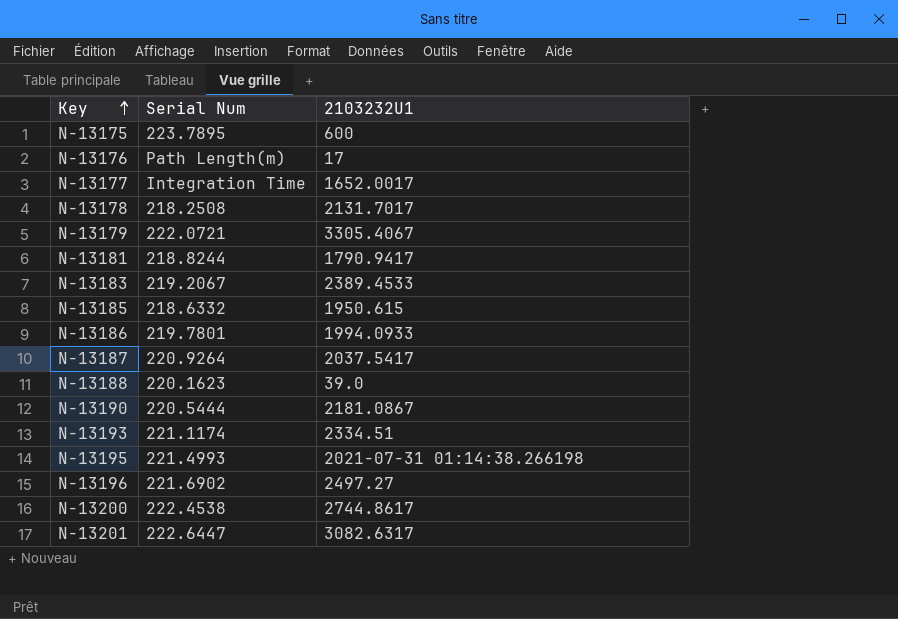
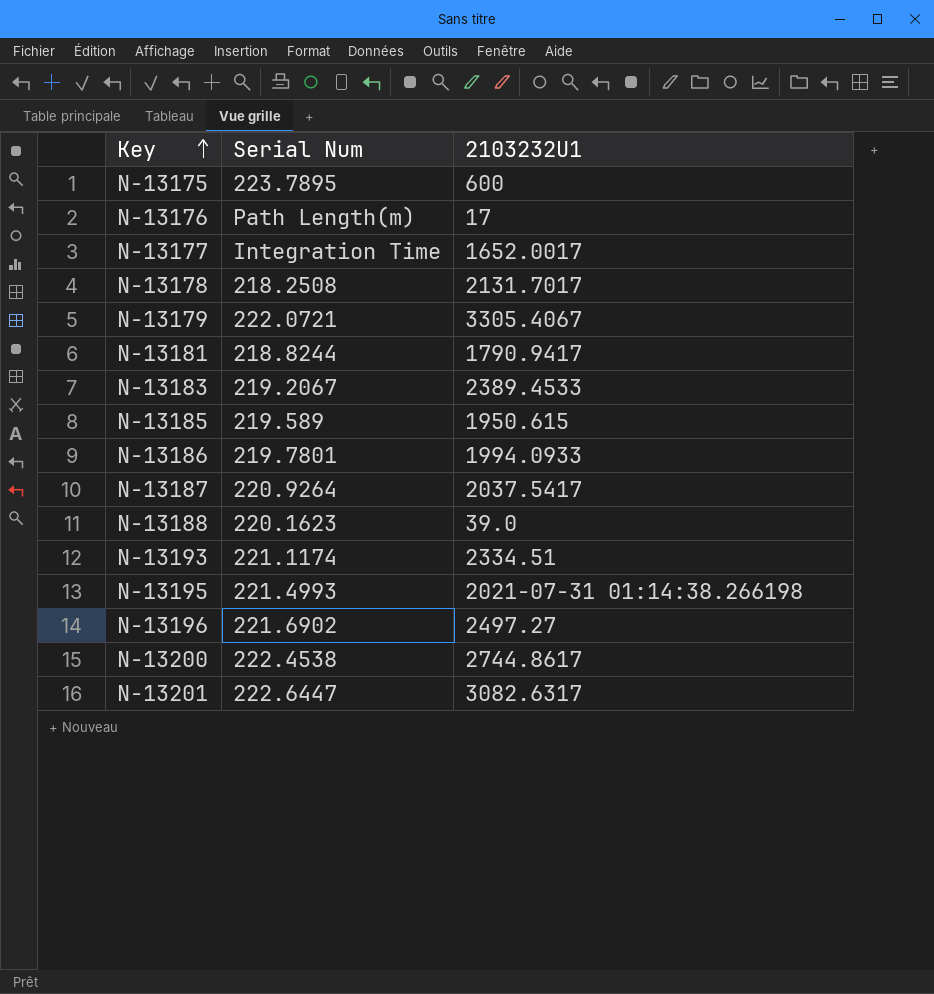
row N-13190: 220.5444 | 2181.0867 -> none
N-13185 | Serial Num: 218.6332 -> 219.589

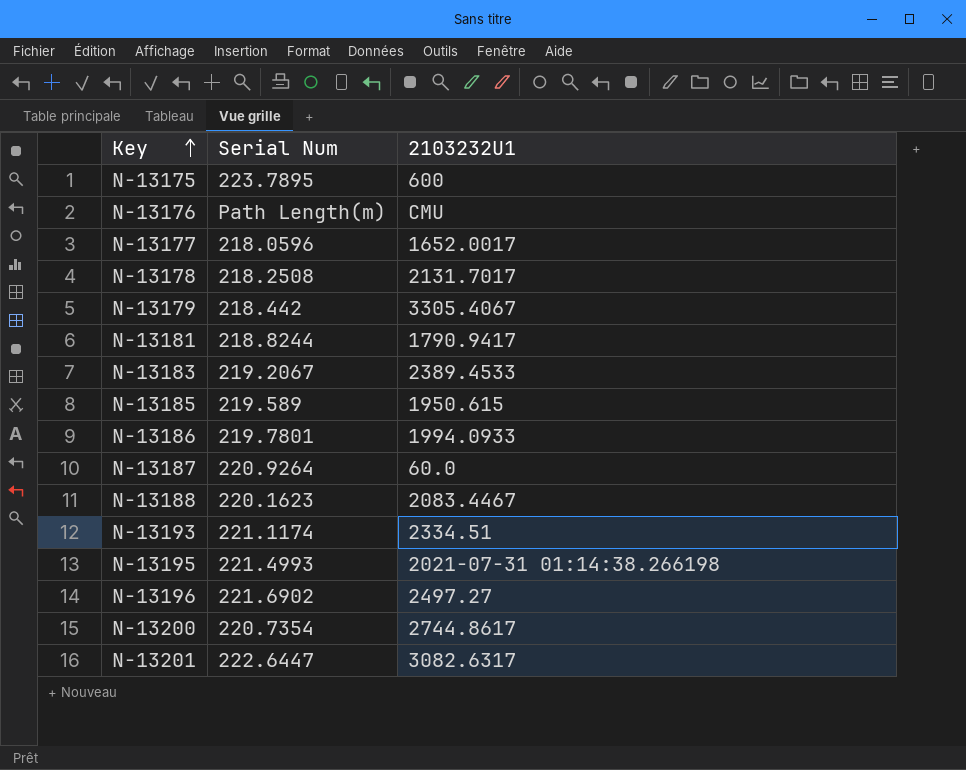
N-13176 | 2103232U1: 17 -> CMU
N-13177 | Serial Num: Integration Time -> 218.0596
N-13179 | Serial Num: 222.0721 -> 218.442
N-13187 | 2103232U1: 2037.5417 -> 60.0
N-13188 | 2103232U1: 39.0 -> 2083.4467
N-13200 | Serial Num: 222.4538 -> 220.7354

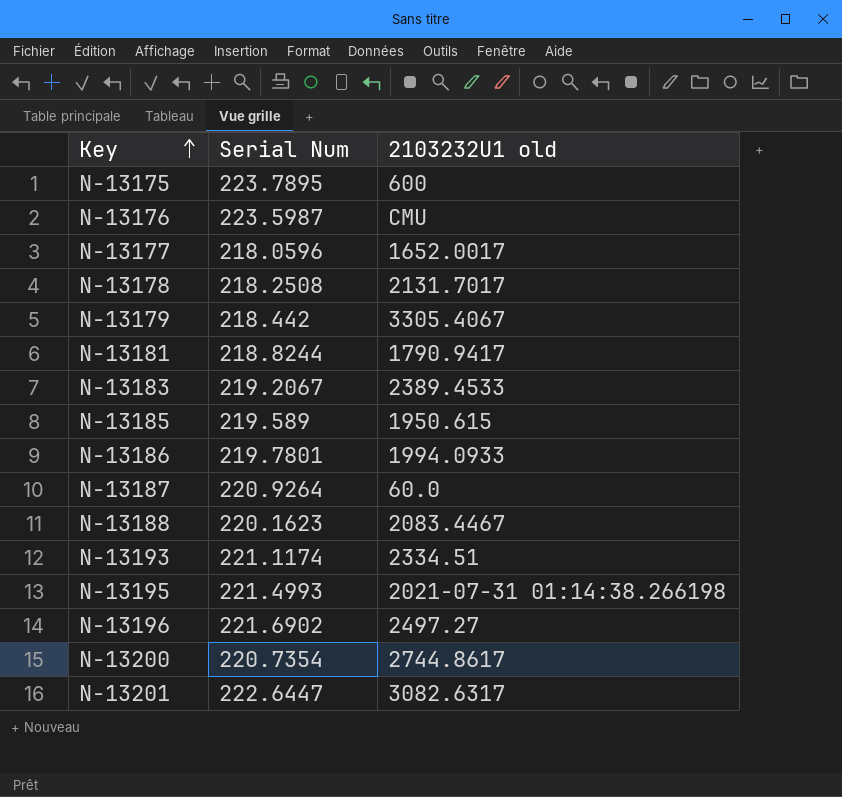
column name: 2103232U1 -> 2103232U1 old
N-13176 | Serial Num: Path Length(m) -> 223.5987

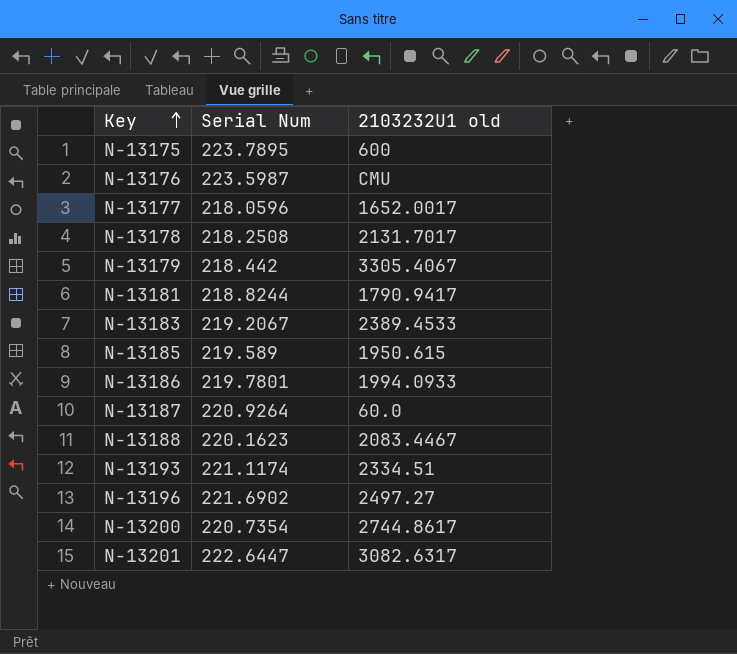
row N-13195: 221.4993 | 2021-07-31 01:14:38.266198 -> none

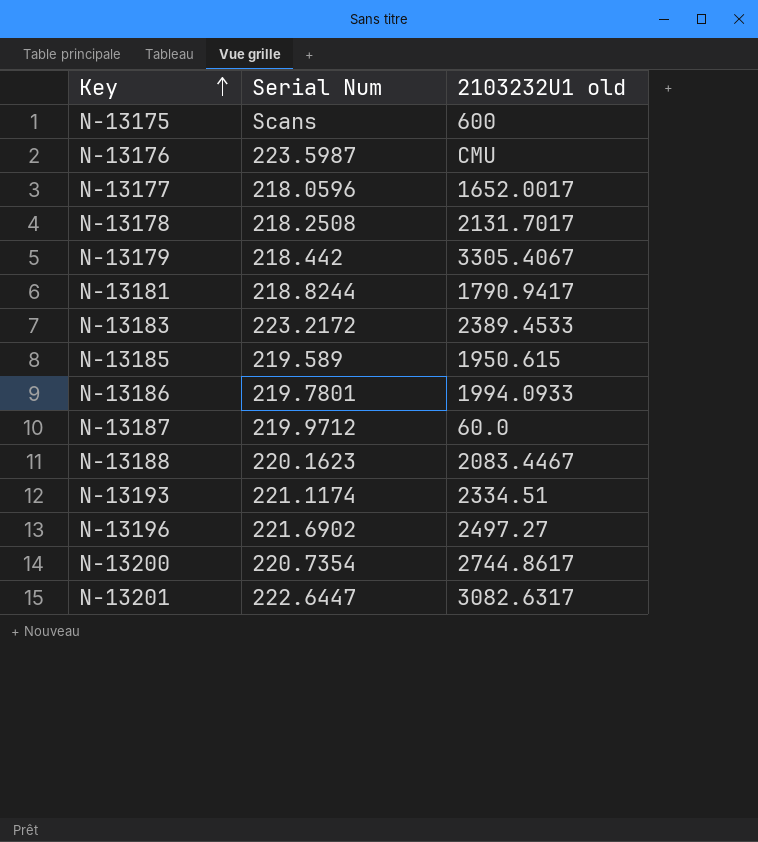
N-13175 | Serial Num: 223.7895 -> Scans
N-13183 | Serial Num: 219.2067 -> 223.2172
N-13187 | Serial Num: 220.9264 -> 219.9712

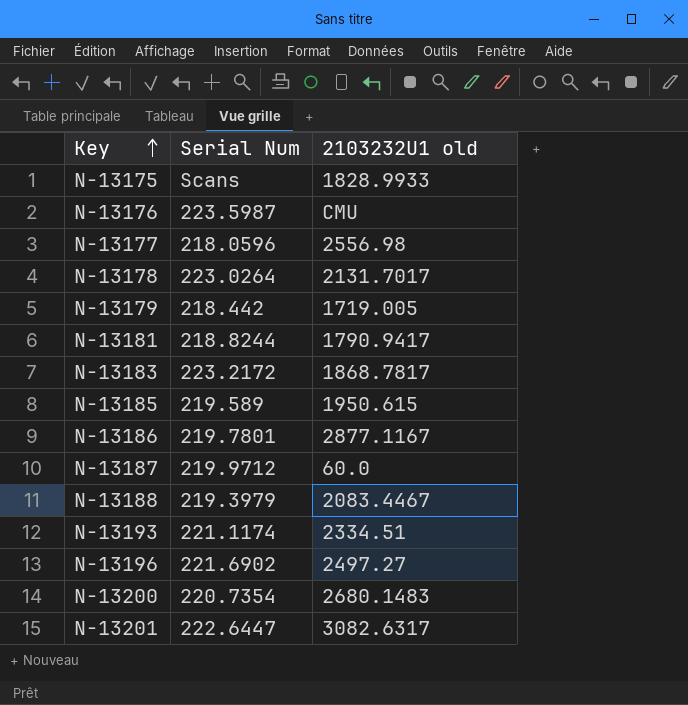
N-13175 | 2103232U1 old: 600 -> 1828.9933
N-13177 | 2103232U1 old: 1652.0017 -> 2556.98
N-13178 | Serial Num: 218.2508 -> 223.0264
N-13179 | 2103232U1 old: 3305.4067 -> 1719.005
N-13183 | 2103232U1 old: 2389.4533 -> 1868.7817
N-13186 | 2103232U1 old: 1994.0933 -> 2877.1167
N-13188 | Serial Num: 220.1623 -> 219.3979
N-13200 | 2103232U1 old: 2744.8617 -> 2680.1483

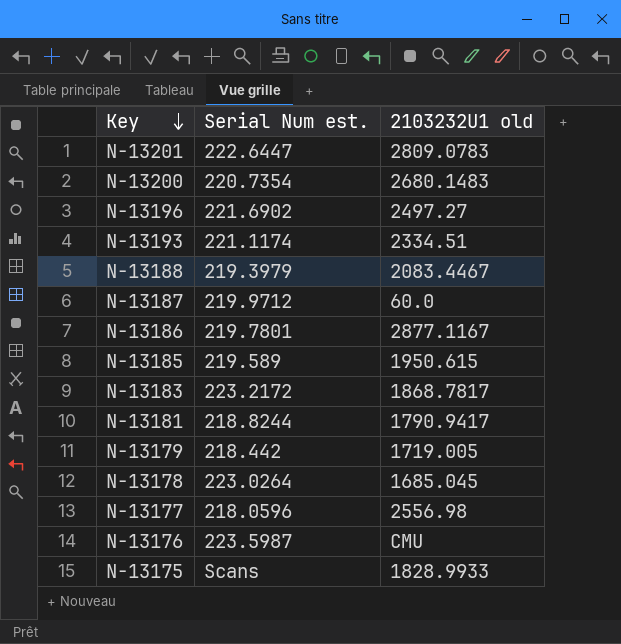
row order: Key ascending -> Key descending
column name: Serial Num -> Serial Num est.
N-13201 | 2103232U1 old: 3082.6317 -> 2809.0783
N-13178 | 2103232U1 old: 2131.7017 -> 1685.045

